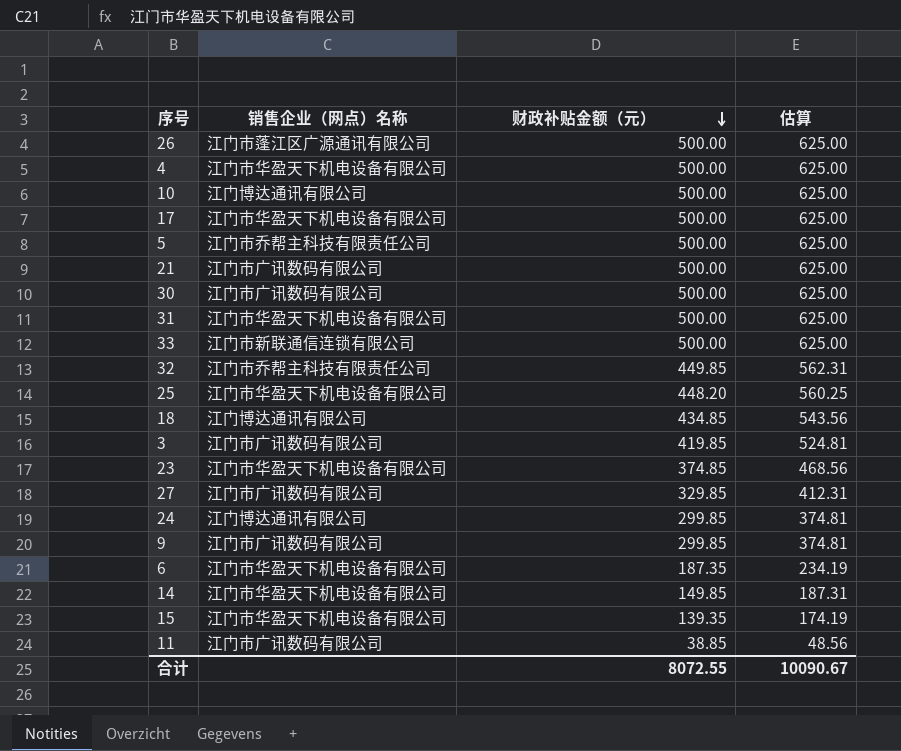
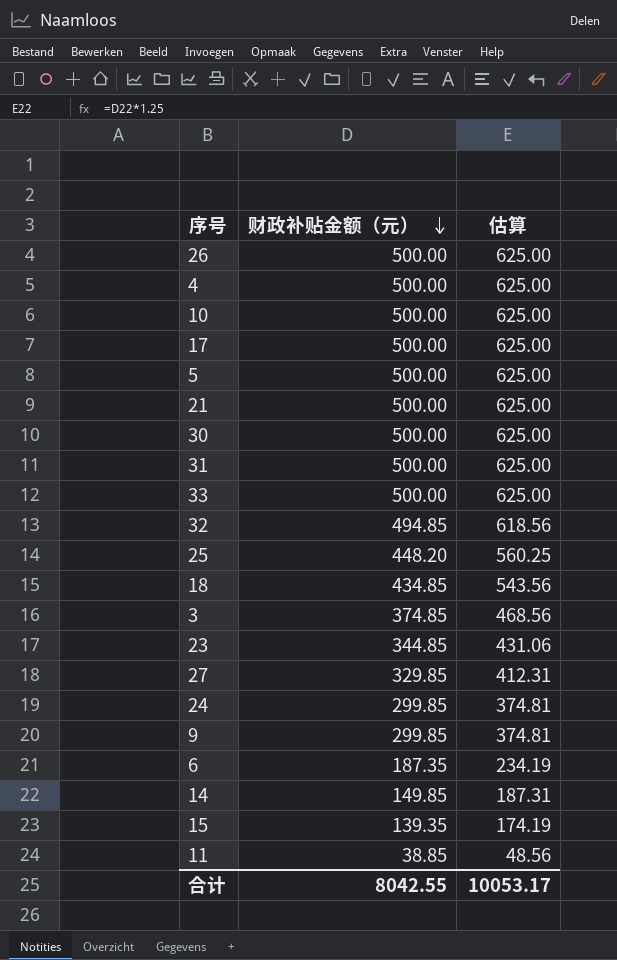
column 销售企业（网点）名称 | position: 2 -> none
32 | 财政补贴金额（元）: 449.85 -> 494.85
32 | 估算: 562.31 -> 618.56
3 | 财政补贴金额（元）: 419.85 -> 374.85
3 | 估算: 524.81 -> 468.56
23 | 财政补贴金额（元）: 374.85 -> 344.85
23 | 估算: 468.56 -> 431.06
合计 | 财政补贴金额（元）: 8072.55 -> 8042.55
合计 | 估算: 10090.67 -> 10053.17

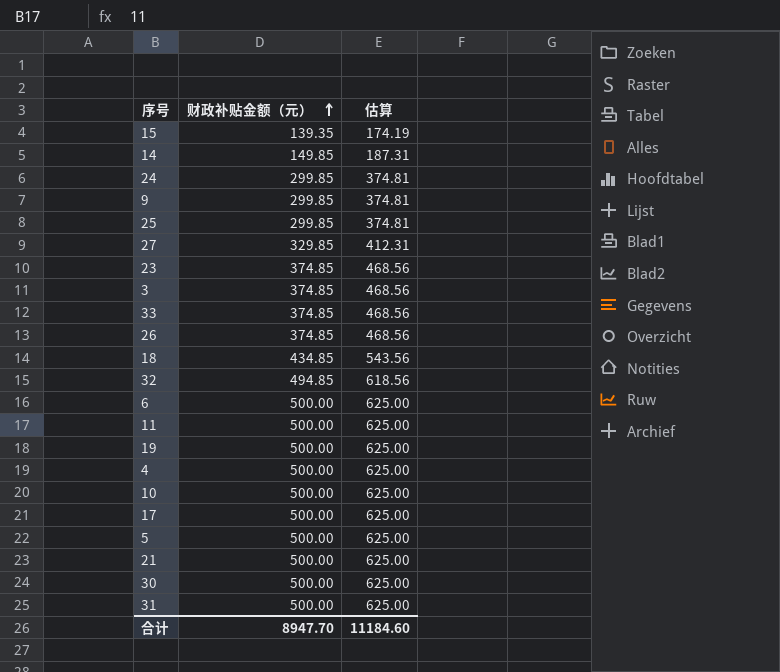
row order: 财政补贴金额（元） descending -> 财政补贴金额（元） ascending
25 | 财政补贴金额（元）: 448.20 -> 299.85
25 | 估算: 560.25 -> 374.81
23 | 财政补贴金额（元）: 344.85 -> 374.85
23 | 估算: 431.06 -> 468.56
33 | 财政补贴金额（元）: 500.00 -> 374.85
33 | 估算: 625.00 -> 468.56
26 | 财政补贴金额（元）: 500.00 -> 374.85
26 | 估算: 625.00 -> 468.56
6 | 财政补贴金额（元）: 187.35 -> 500.00
6 | 估算: 234.19 -> 625.00
11 | 财政补贴金额（元）: 38.85 -> 500.00
11 | 估算: 48.56 -> 625.00
row 19: none -> 500.00 | 625.00
合计 | 财政补贴金额（元）: 8042.55 -> 8947.70
合计 | 估算: 10053.17 -> 11184.60

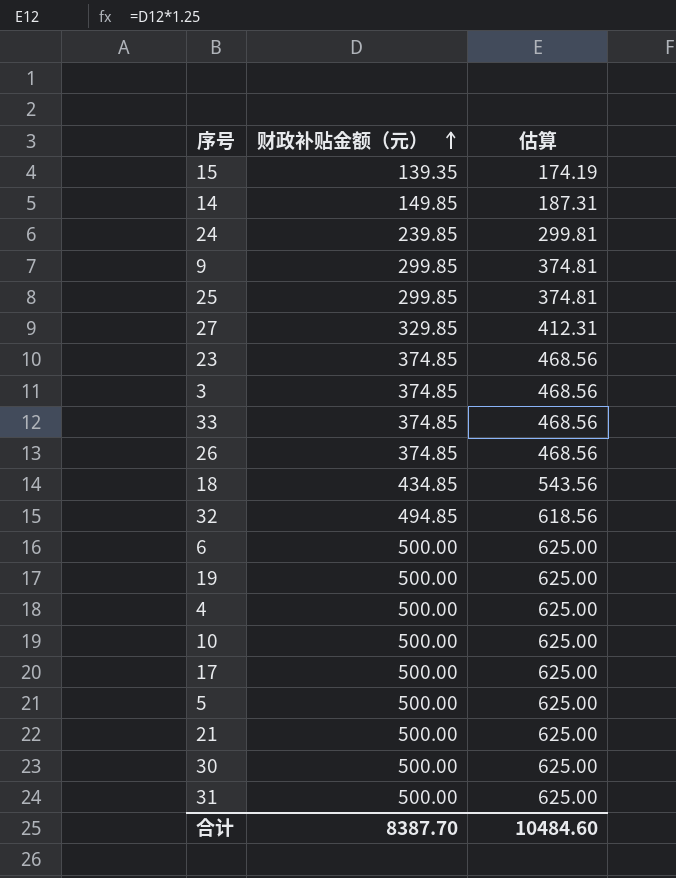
row 11: 500.00 | 625.00 -> none
24 | 财政补贴金额（元）: 299.85 -> 239.85
24 | 估算: 374.81 -> 299.81
合计 | 财政补贴金额（元）: 8947.70 -> 8387.70
合计 | 估算: 11184.60 -> 10484.60

